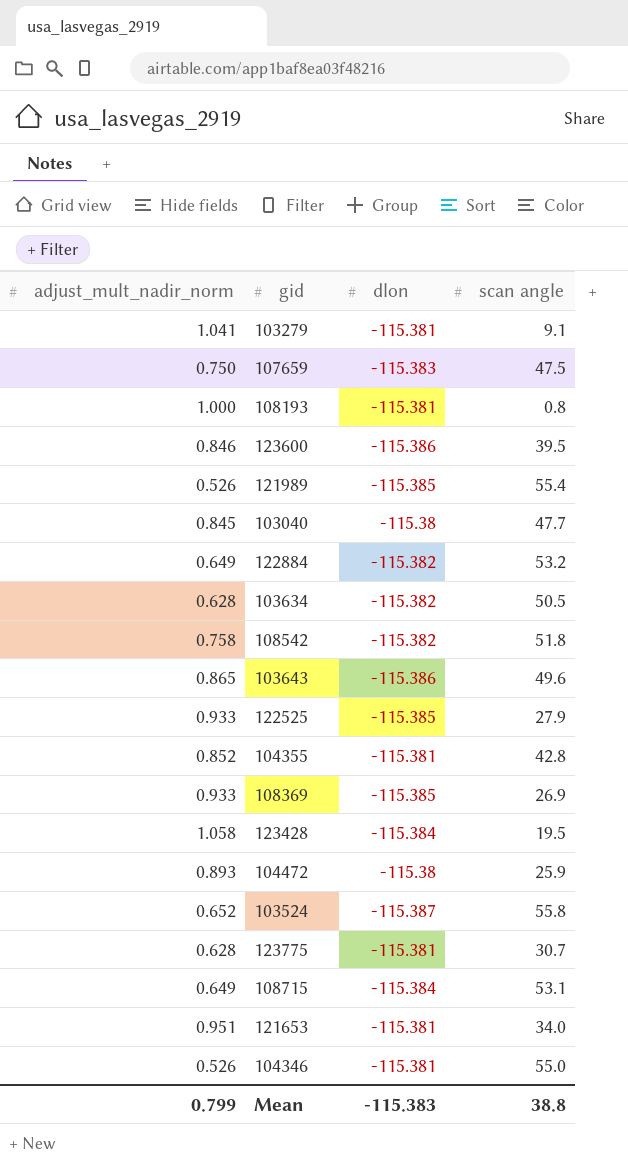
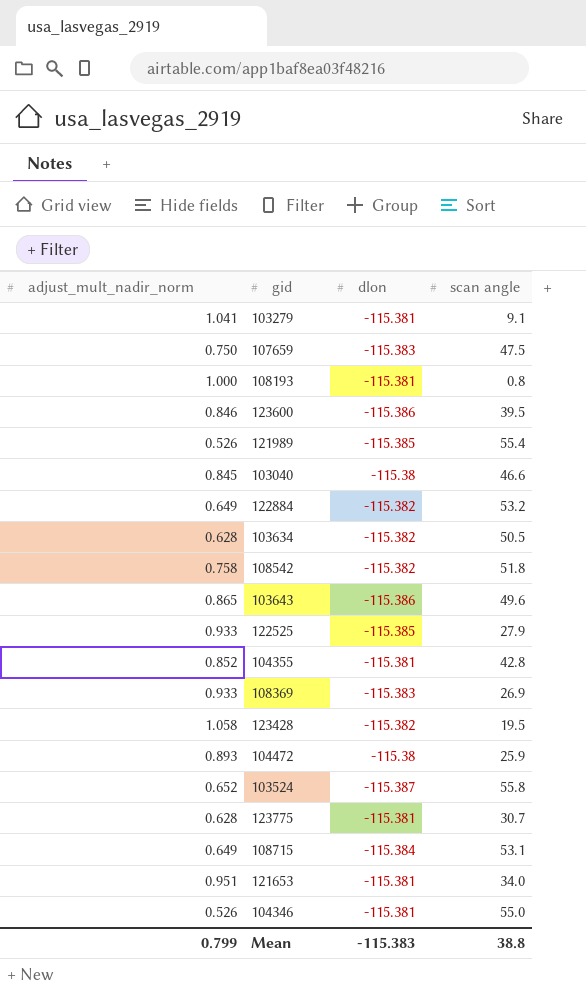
103040 | scan angle: 47.7 -> 46.6
108369 | dlon: -115.385 -> -115.383
123428 | dlon: -115.384 -> -115.382

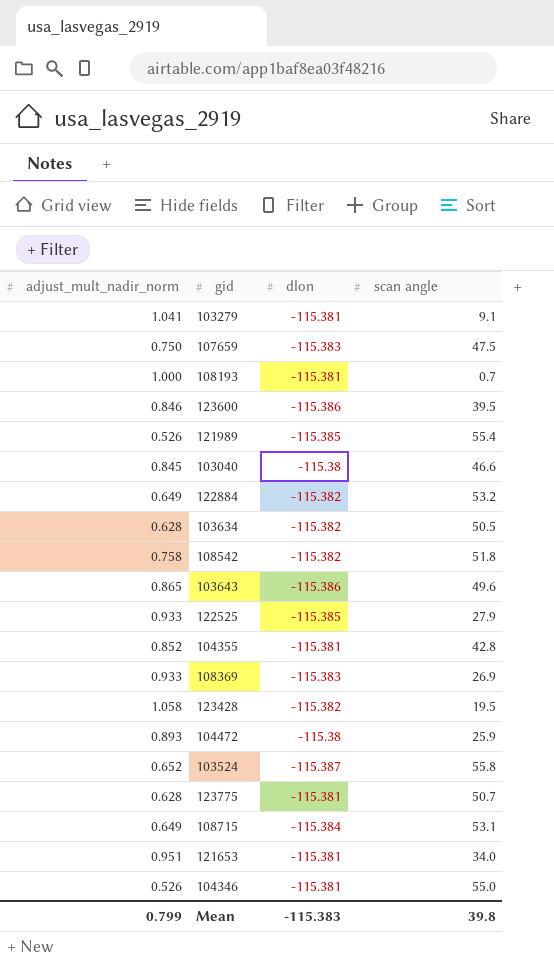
108193 | scan angle: 0.8 -> 0.7
123775 | scan angle: 30.7 -> 50.7
Mean | scan angle: 38.8 -> 39.8

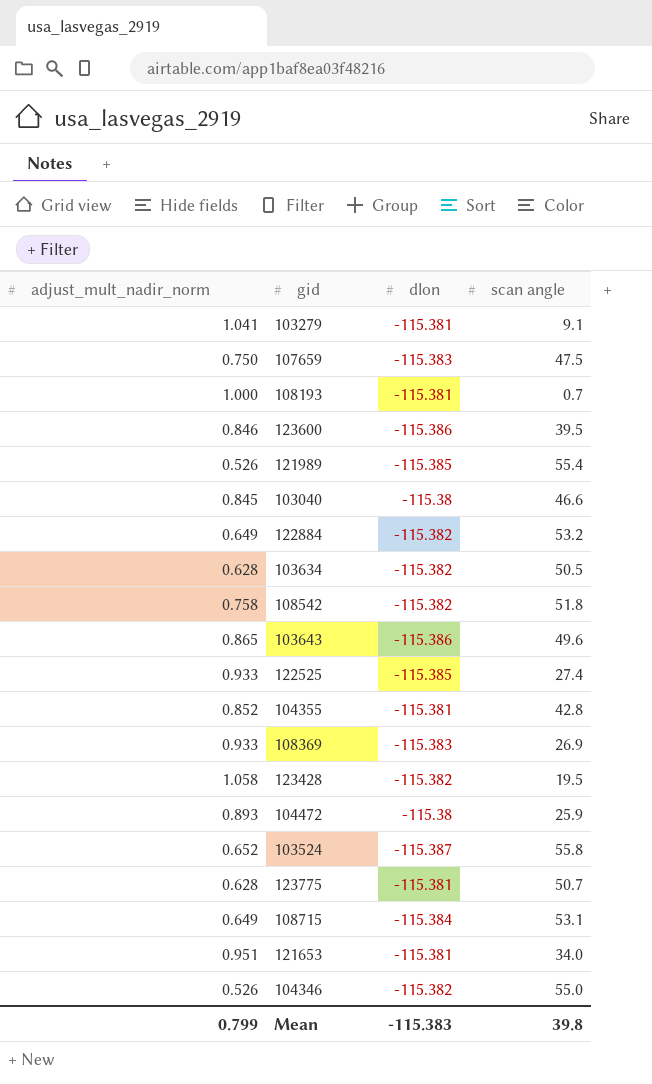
122525 | scan angle: 27.9 -> 27.4
104346 | dlon: -115.381 -> -115.382

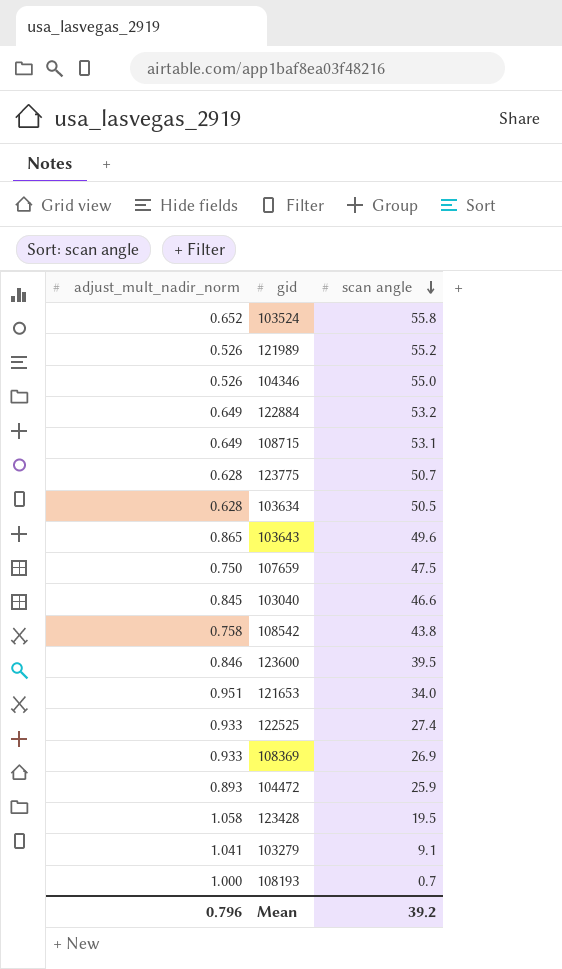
row order: none -> scan angle descending
column dlon | position: 3 -> none
row 104355: 0.852 | -115.381 | 42.8 -> none
121989 | scan angle: 55.4 -> 55.2
108542 | scan angle: 51.8 -> 43.8
Mean | adjust_mult_nadir_norm: 0.799 -> 0.796
Mean | scan angle: 39.8 -> 39.2

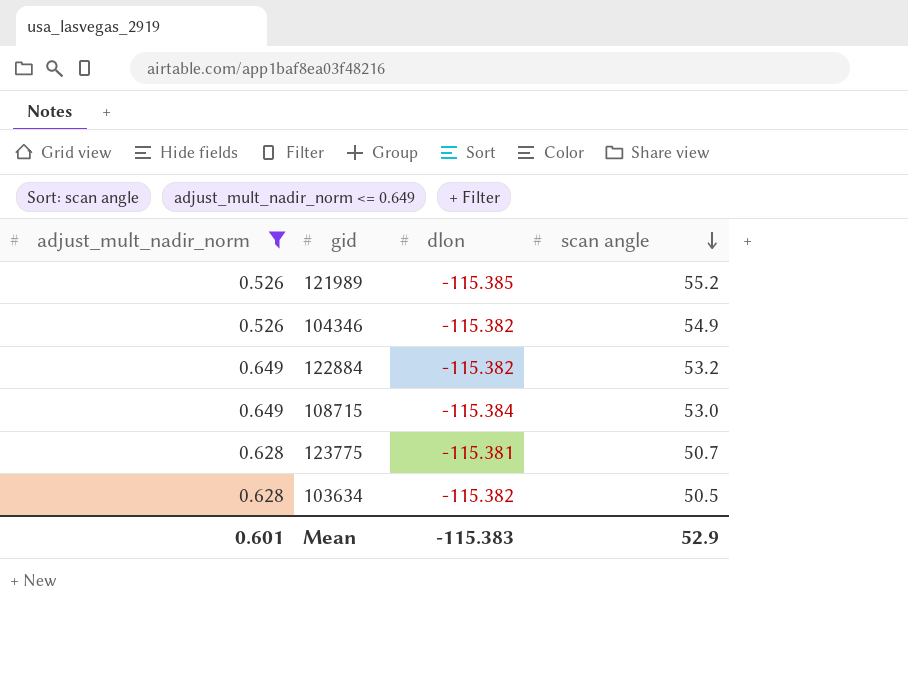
filter: none -> adjust_mult_nadir_norm <= 0.649
column dlon | position: none -> 3
104346 | scan angle: 55.0 -> 54.9
108715 | scan angle: 53.1 -> 53.0
Mean | adjust_mult_nadir_norm: 0.796 -> 0.601
Mean | scan angle: 39.2 -> 52.9

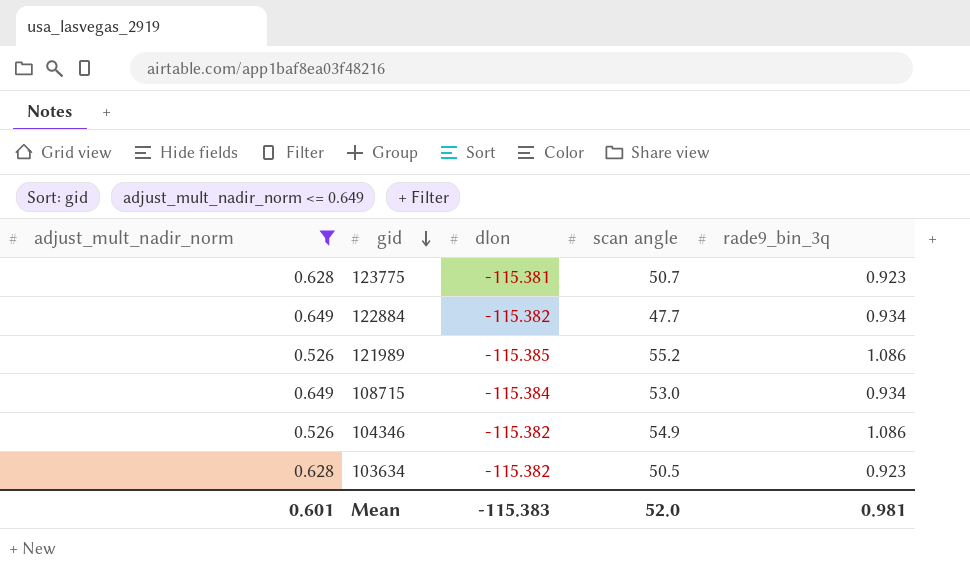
row order: scan angle descending -> gid descending
column rade9_bin_3q | position: none -> 5
122884 | scan angle: 53.2 -> 47.7
Mean | scan angle: 52.9 -> 52.0

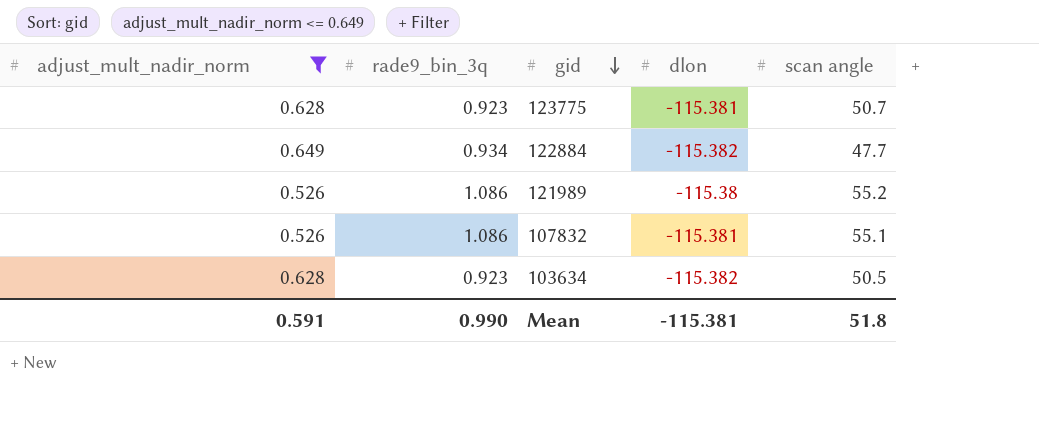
column rade9_bin_3q | position: 5 -> 2
row 108715: 0.649 | -115.384 | 53.0 | 0.934 -> none
row 104346: 0.526 | -115.382 | 54.9 | 1.086 -> none
121989 | dlon: -115.385 -> -115.38
row 107832: none -> 0.526 | 1.086 | -115.381 | 55.1
Mean | adjust_mult_nadir_norm: 0.601 -> 0.591
Mean | rade9_bin_3q: 0.981 -> 0.990
Mean | dlon: -115.383 -> -115.381
Mean | scan angle: 52.0 -> 51.8

